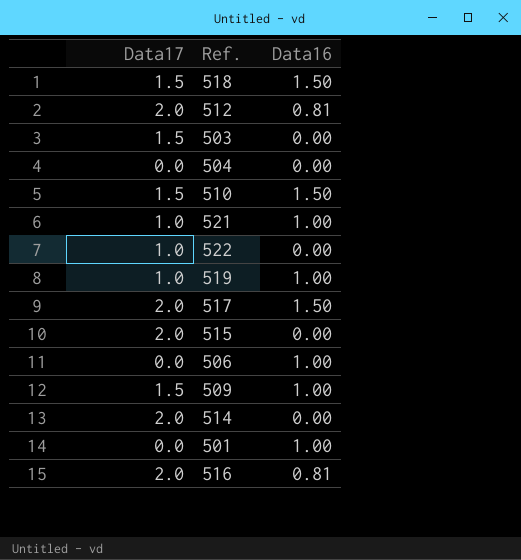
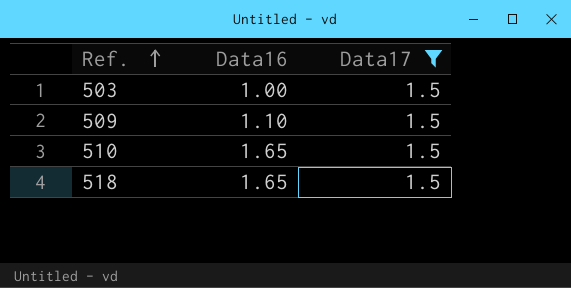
filter: none -> Data17 = 1.5
row order: none -> Ref. ascending
column Data17 | position: 1 -> 3
503 | Data16: 0.00 -> 1.00
509 | Data16: 1.00 -> 1.10
510 | Data16: 1.50 -> 1.65
518 | Data16: 1.50 -> 1.65

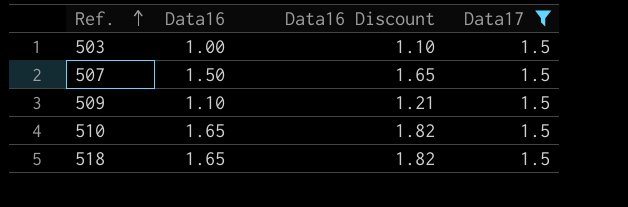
column Data16 Discount | formula: none -> [Data16] * 1.1
row 507: none -> 1.50 | 1.65 | 1.5

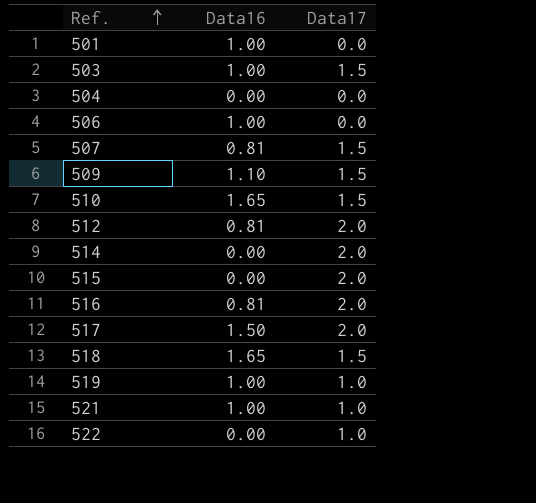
filter: Data17 = 1.5 -> none
column Data16 Discount | formula: [Data16] * 1.1 -> none
507 | Data16: 1.50 -> 0.81

